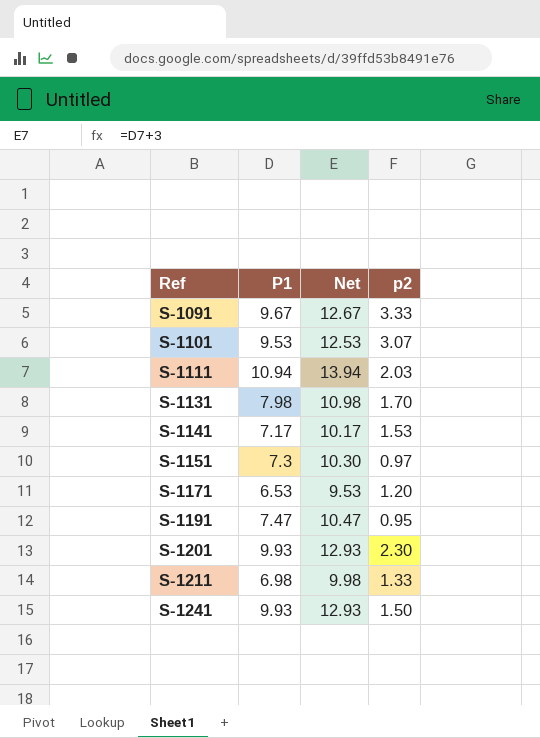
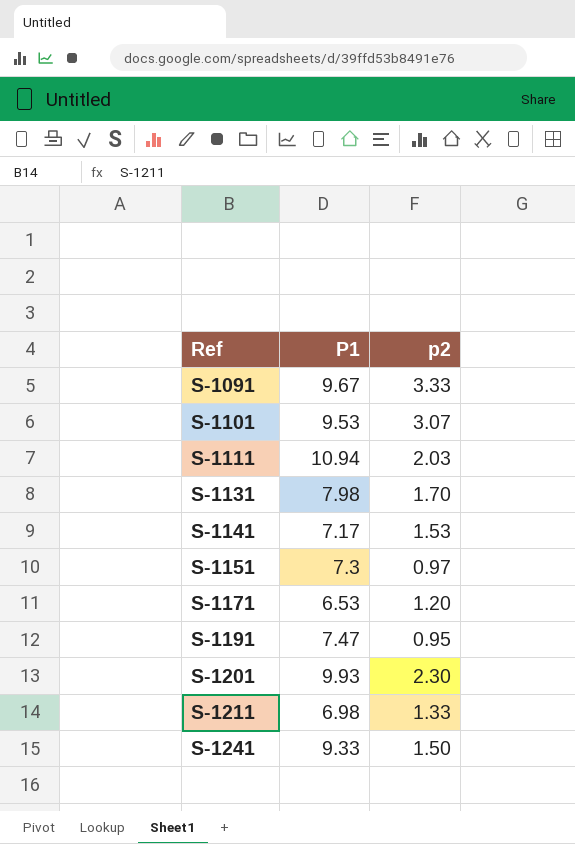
column Net | formula: [P1] + 3 -> none
S-1241 | P1: 9.93 -> 9.33

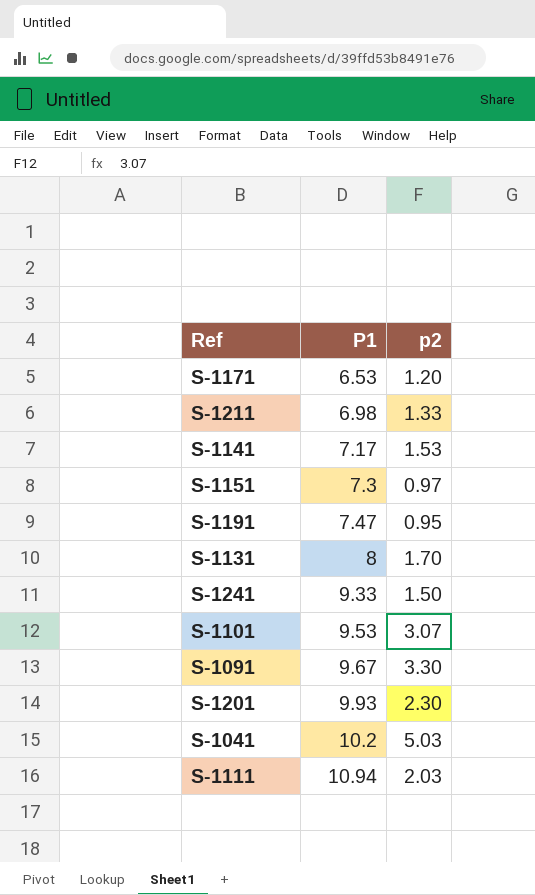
row order: Ref ascending -> P1 ascending
S-1131 | P1: 7.98 -> 8
S-1091 | p2: 3.33 -> 3.30
row S-1041: none -> 10.2 | 5.03

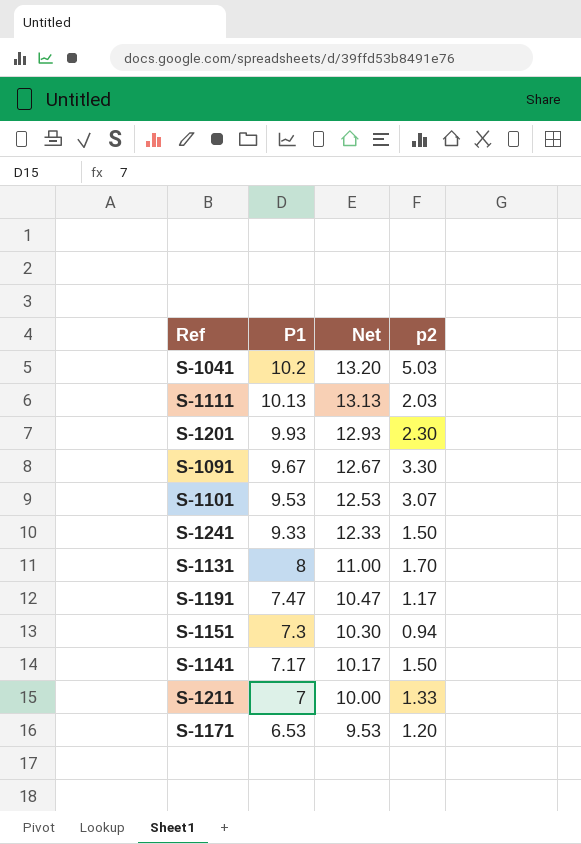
row order: P1 ascending -> P1 descending
column Net | formula: none -> [P1] + 3
S-1111 | P1: 10.94 -> 10.13
S-1191 | p2: 0.95 -> 1.17
S-1151 | p2: 0.97 -> 0.94
S-1141 | p2: 1.53 -> 1.50
S-1211 | P1: 6.98 -> 7

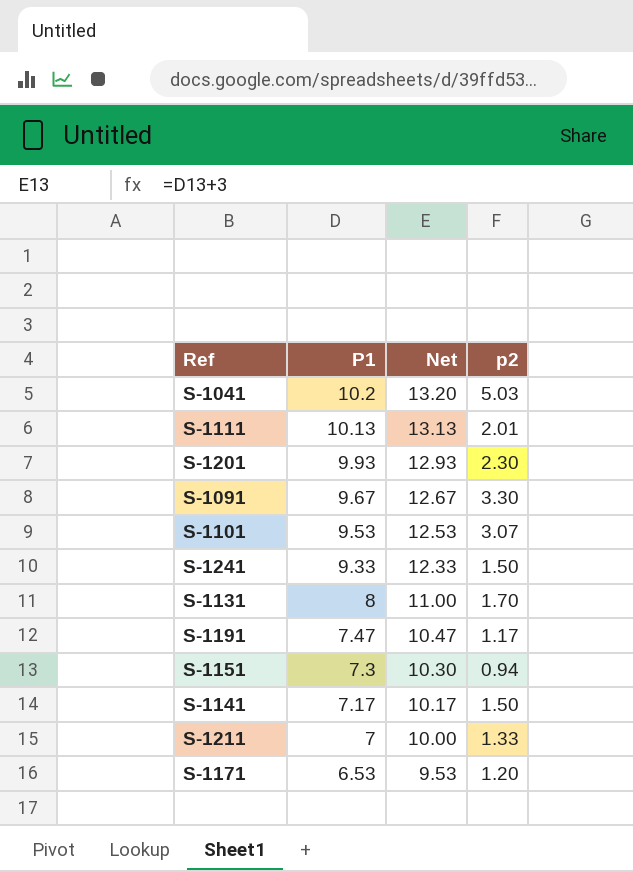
S-1111 | p2: 2.03 -> 2.01

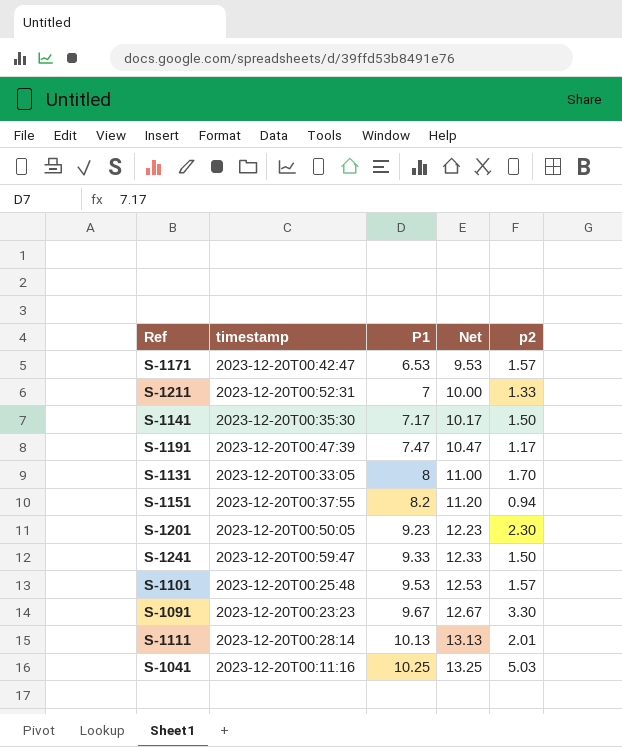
row order: P1 descending -> P1 ascending
column timestamp | position: none -> 2
S-1171 | p2: 1.20 -> 1.57
S-1151 | P1: 7.3 -> 8.2
S-1151 | Net: 10.30 -> 11.20
S-1201 | P1: 9.93 -> 9.23
S-1201 | Net: 12.93 -> 12.23
S-1101 | p2: 3.07 -> 1.57
S-1041 | P1: 10.2 -> 10.25
S-1041 | Net: 13.20 -> 13.25

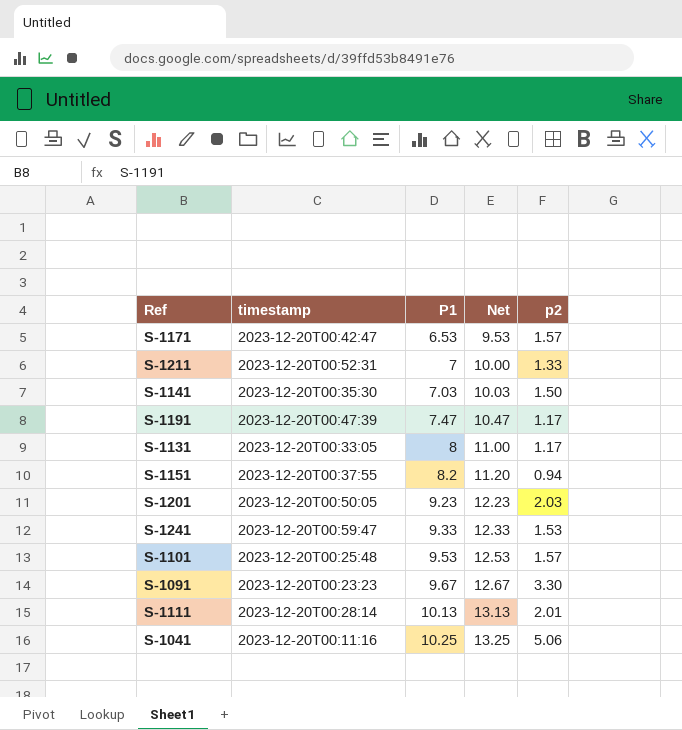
S-1141 | P1: 7.17 -> 7.03
S-1141 | Net: 10.17 -> 10.03
S-1131 | p2: 1.70 -> 1.17
S-1201 | p2: 2.30 -> 2.03
S-1241 | p2: 1.50 -> 1.53
S-1041 | p2: 5.03 -> 5.06

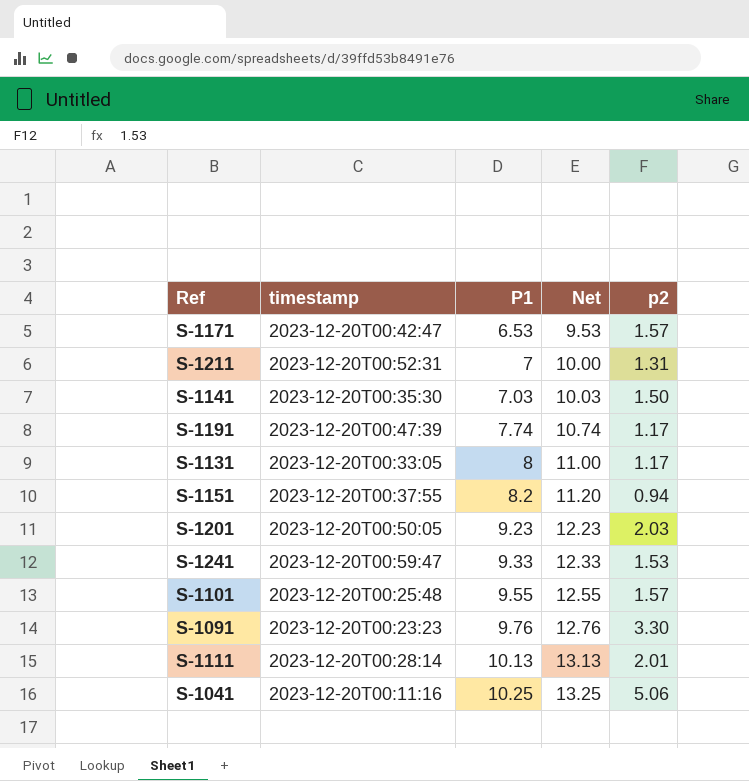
S-1211 | p2: 1.33 -> 1.31
S-1191 | P1: 7.47 -> 7.74
S-1191 | Net: 10.47 -> 10.74
S-1101 | P1: 9.53 -> 9.55
S-1101 | Net: 12.53 -> 12.55
S-1091 | P1: 9.67 -> 9.76
S-1091 | Net: 12.67 -> 12.76

